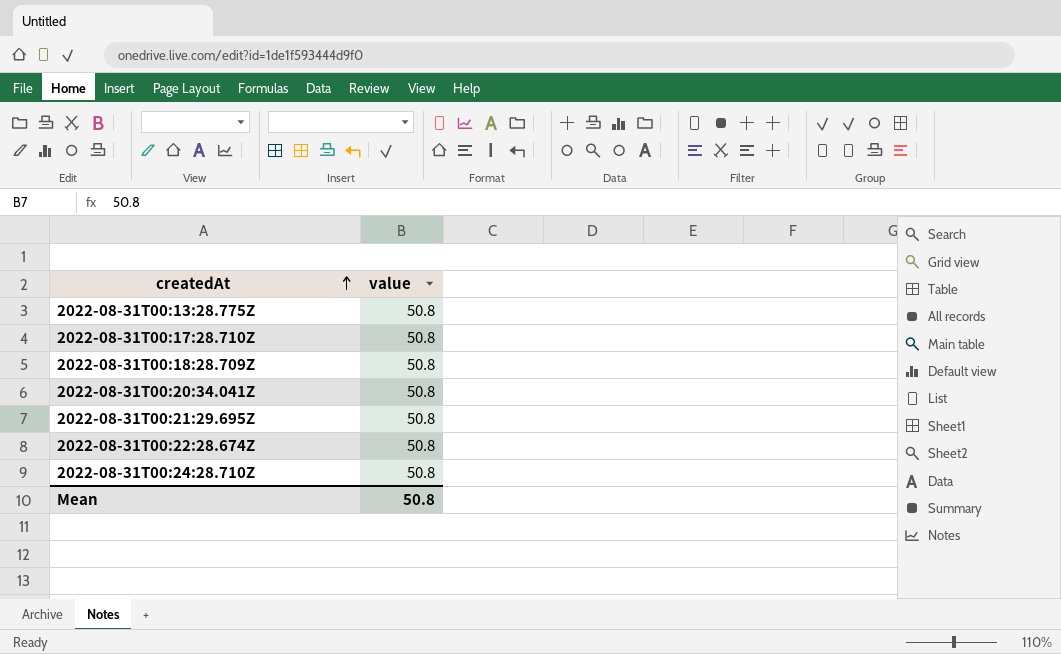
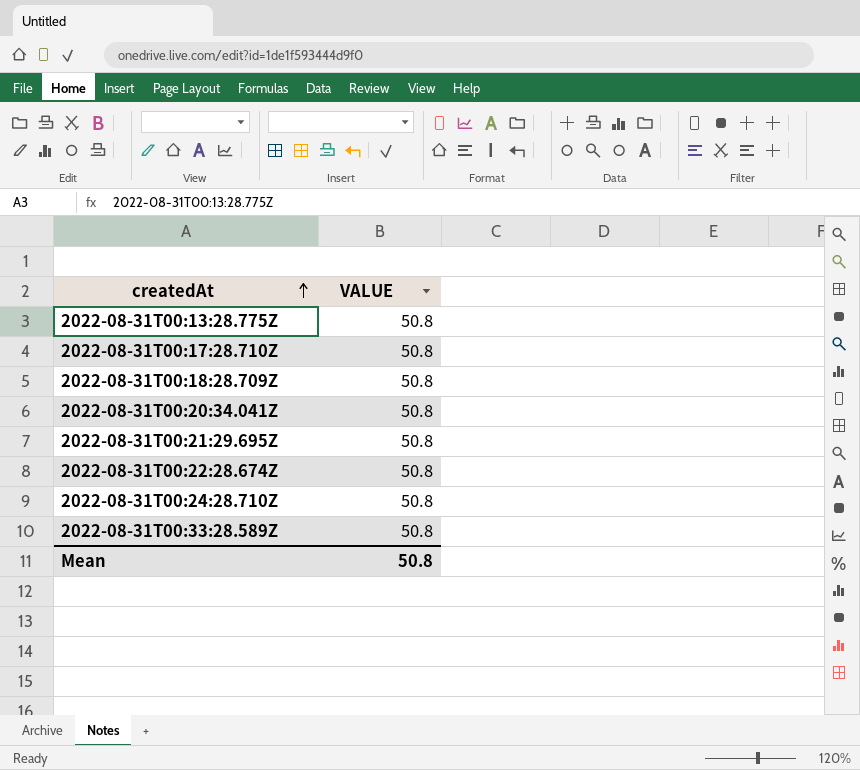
column name: value -> VALUE
row 2022-08-31T00:33:28.589Z: none -> 50.8

